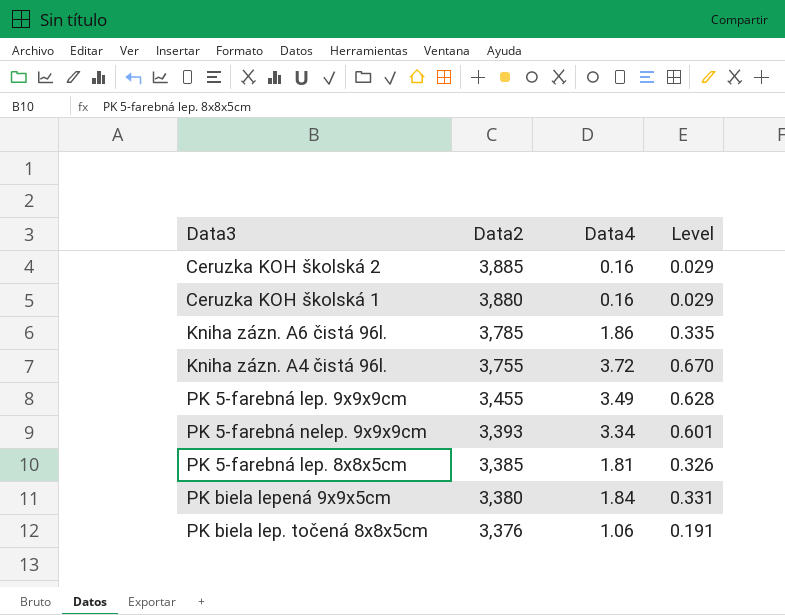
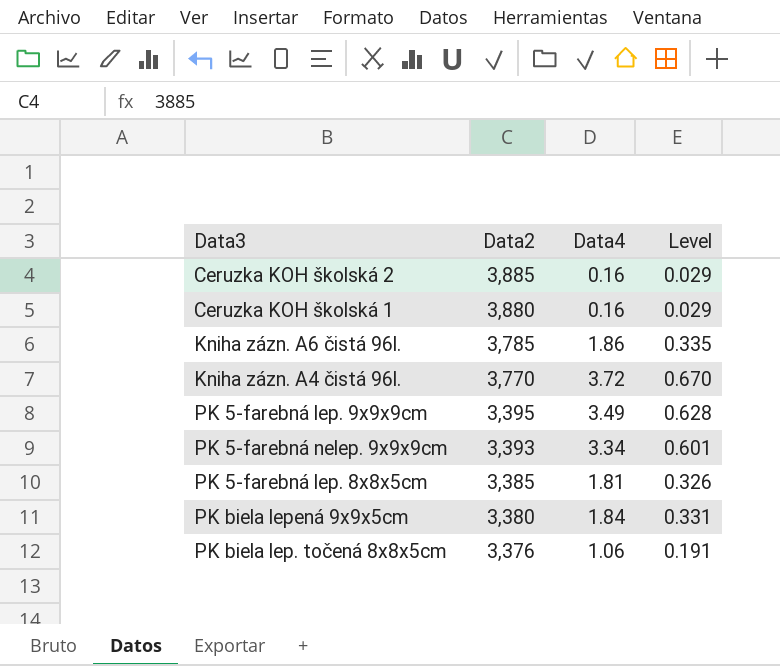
Kniha zázn. A4 čistá 96l. | Data2: 3,755 -> 3,770
PK 5-farebná lep. 9x9x9cm | Data2: 3,455 -> 3,395

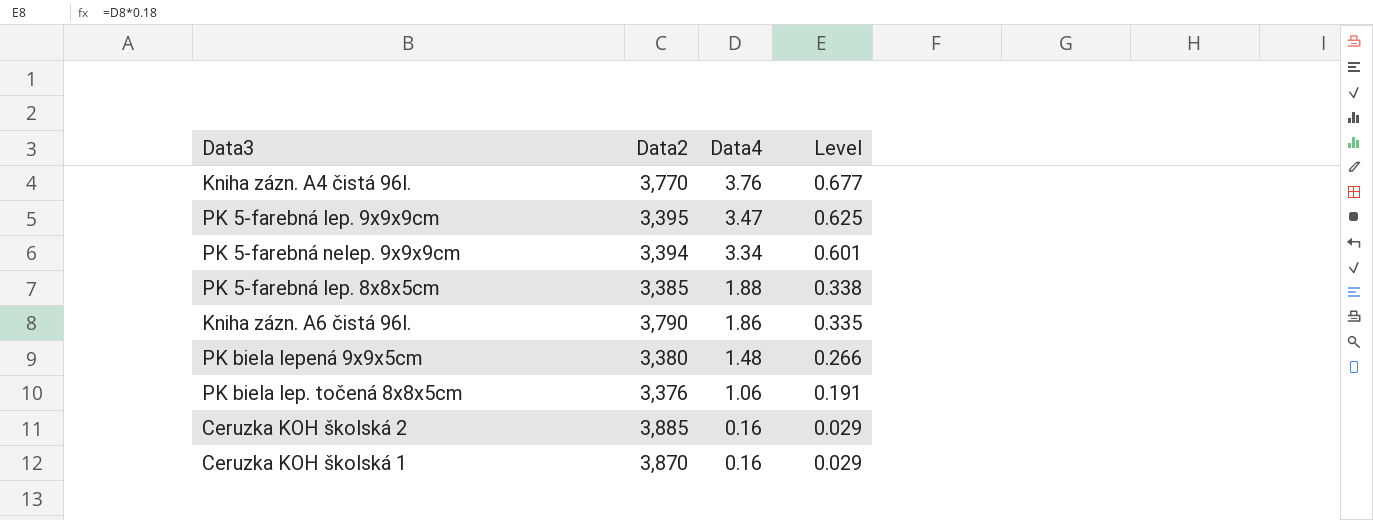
row order: Data2 descending -> Data4 descending
Kniha zázn. A4 čistá 96l. | Data4: 3.72 -> 3.76
Kniha zázn. A4 čistá 96l. | Level: 0.670 -> 0.677
PK 5-farebná lep. 9x9x9cm | Data4: 3.49 -> 3.47
PK 5-farebná lep. 9x9x9cm | Level: 0.628 -> 0.625
PK 5-farebná nelep. 9x9x9cm | Data2: 3,393 -> 3,394
PK 5-farebná lep. 8x8x5cm | Data4: 1.81 -> 1.88
PK 5-farebná lep. 8x8x5cm | Level: 0.326 -> 0.338
Kniha zázn. A6 čistá 96l. | Data2: 3,785 -> 3,790
PK biela lepená 9x9x5cm | Data4: 1.84 -> 1.48
PK biela lepená 9x9x5cm | Level: 0.331 -> 0.266
Ceruzka KOH školská 1 | Data2: 3,880 -> 3,870

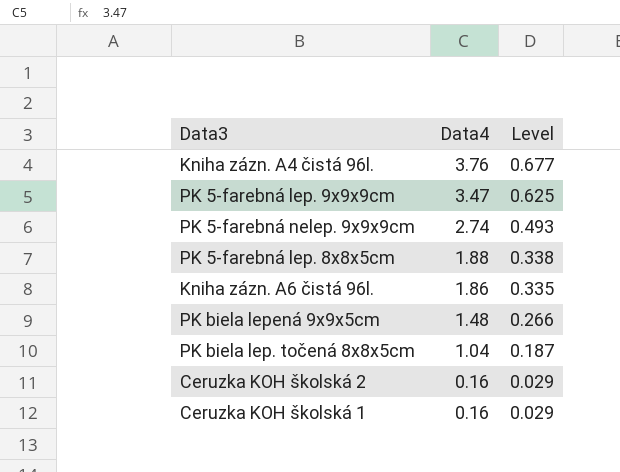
column Data2 | position: 2 -> none
PK 5-farebná nelep. 9x9x9cm | Data4: 3.34 -> 2.74
PK 5-farebná nelep. 9x9x9cm | Level: 0.601 -> 0.493
PK biela lep. točená 8x8x5cm | Data4: 1.06 -> 1.04
PK biela lep. točená 8x8x5cm | Level: 0.191 -> 0.187

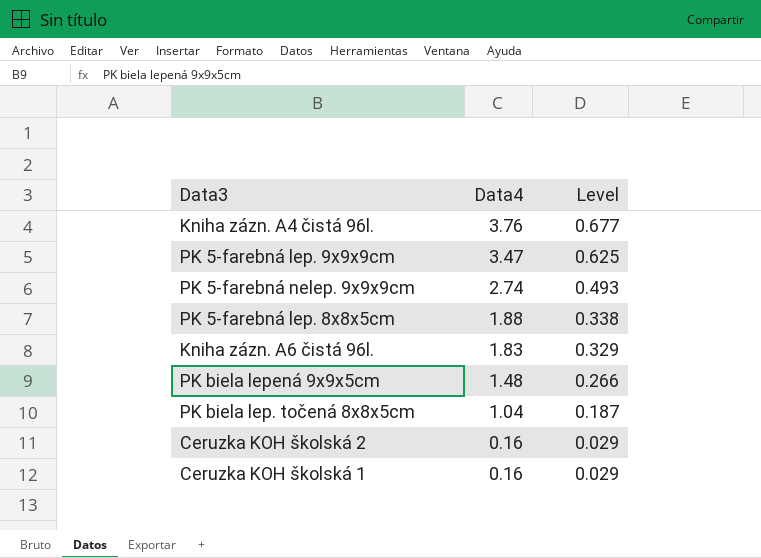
Kniha zázn. A6 čistá 96l. | Data4: 1.86 -> 1.83
Kniha zázn. A6 čistá 96l. | Level: 0.335 -> 0.329

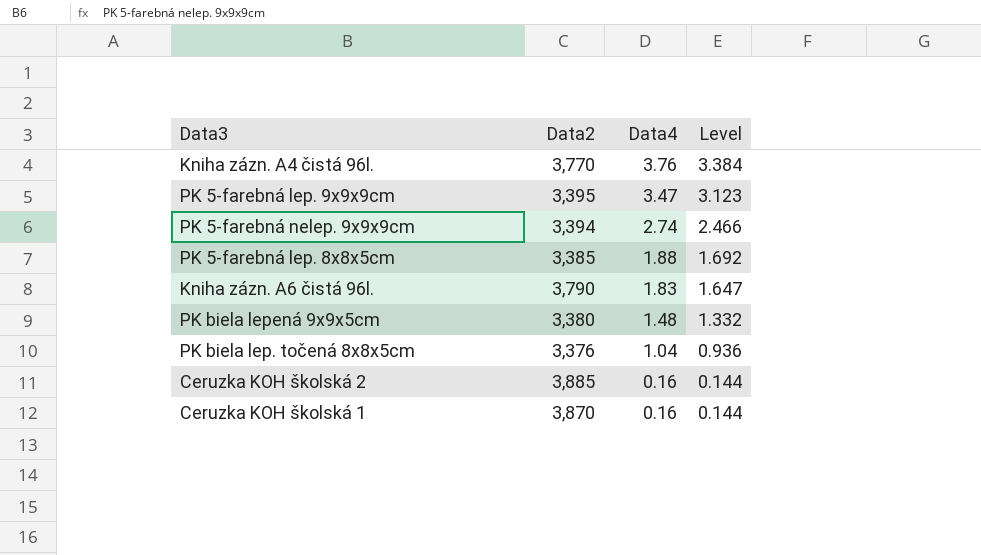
column Data2 | position: none -> 2
column Level | formula: [Data4] * 0.18 -> [Data4] * 0.9

